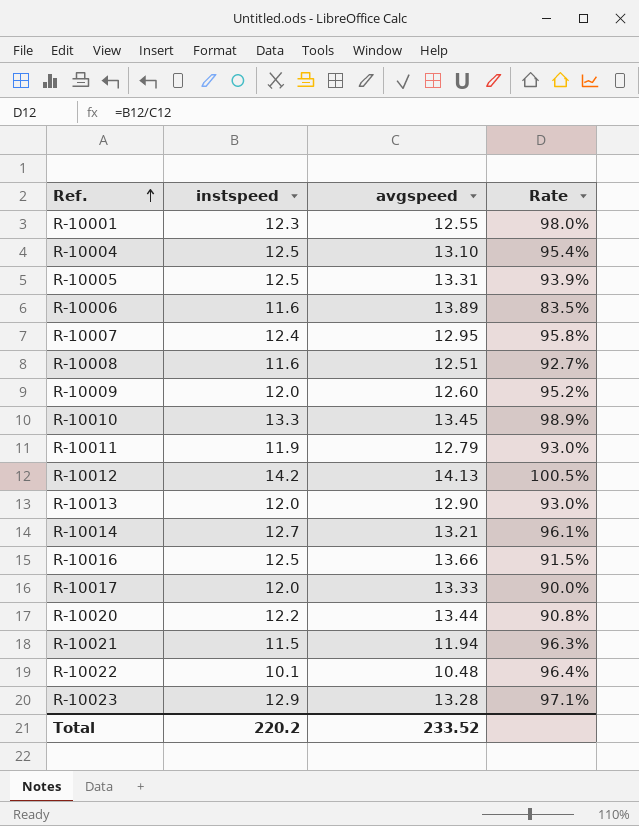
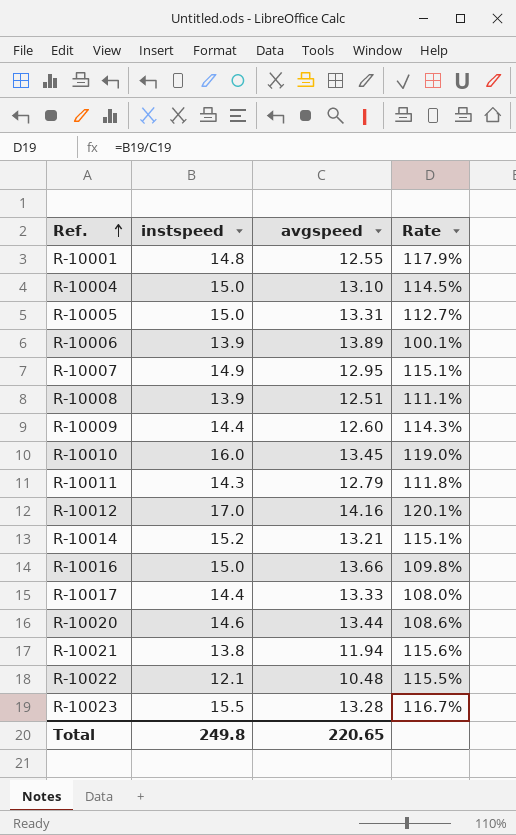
row R-10013: 12.0 | 12.90 | 93.0% -> none
R-10001 | instspeed: 12.3 -> 14.8
R-10001 | Rate: 98.0% -> 117.9%
R-10004 | instspeed: 12.5 -> 15.0
R-10004 | Rate: 95.4% -> 114.5%
R-10005 | instspeed: 12.5 -> 15.0
R-10005 | Rate: 93.9% -> 112.7%
R-10006 | instspeed: 11.6 -> 13.9
R-10006 | Rate: 83.5% -> 100.1%
R-10007 | instspeed: 12.4 -> 14.9
R-10007 | Rate: 95.8% -> 115.1%
R-10008 | instspeed: 11.6 -> 13.9
R-10008 | Rate: 92.7% -> 111.1%
R-10009 | instspeed: 12.0 -> 14.4
R-10009 | Rate: 95.2% -> 114.3%
R-10010 | instspeed: 13.3 -> 16.0
R-10010 | Rate: 98.9% -> 119.0%
R-10011 | instspeed: 11.9 -> 14.3
R-10011 | Rate: 93.0% -> 111.8%
R-10012 | instspeed: 14.2 -> 17.0
R-10012 | avgspeed: 14.13 -> 14.16
R-10012 | Rate: 100.5% -> 120.1%
R-10014 | instspeed: 12.7 -> 15.2
R-10014 | Rate: 96.1% -> 115.1%
R-10016 | instspeed: 12.5 -> 15.0
R-10016 | Rate: 91.5% -> 109.8%
R-10017 | instspeed: 12.0 -> 14.4
R-10017 | Rate: 90.0% -> 108.0%
R-10020 | instspeed: 12.2 -> 14.6
R-10020 | Rate: 90.8% -> 108.6%
R-10021 | instspeed: 11.5 -> 13.8
R-10021 | Rate: 96.3% -> 115.6%
R-10022 | instspeed: 10.1 -> 12.1
R-10022 | Rate: 96.4% -> 115.5%
R-10023 | instspeed: 12.9 -> 15.5
R-10023 | Rate: 97.1% -> 116.7%
Total | instspeed: 220.2 -> 249.8
Total | avgspeed: 233.52 -> 220.65

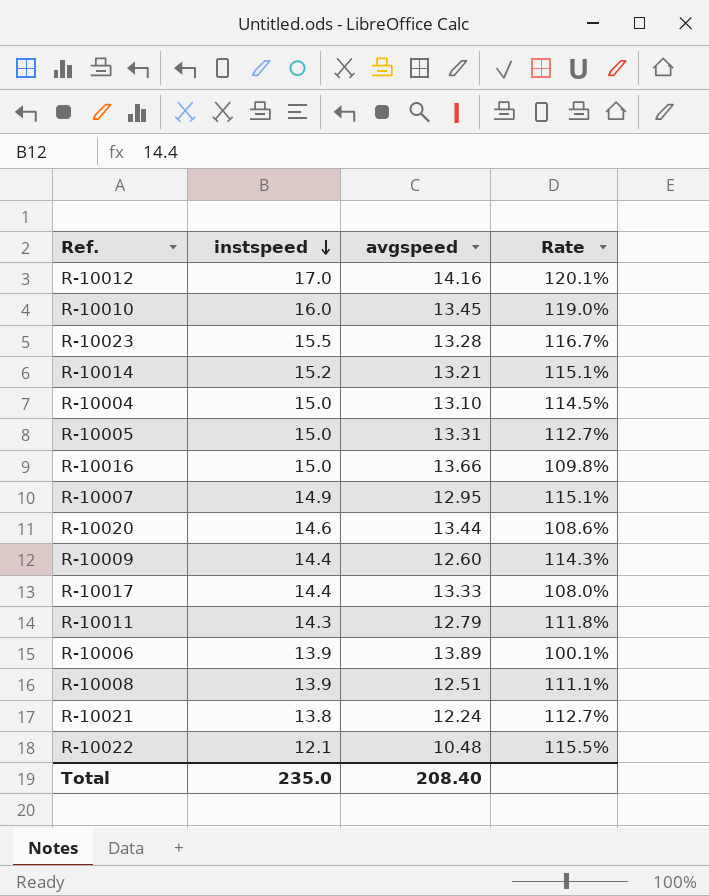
row order: Ref. ascending -> instspeed descending
row R-10001: 14.8 | 12.55 | 117.9% -> none
R-10021 | avgspeed: 11.94 -> 12.24
R-10021 | Rate: 115.6% -> 112.7%
Total | instspeed: 249.8 -> 235.0
Total | avgspeed: 220.65 -> 208.40

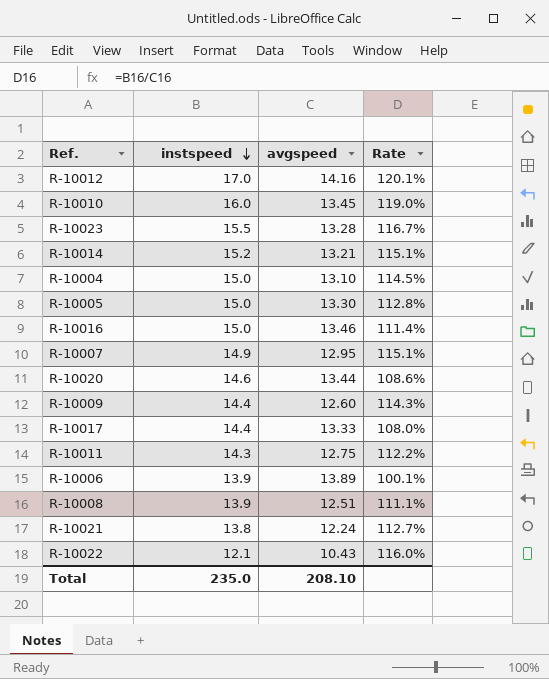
R-10005 | avgspeed: 13.31 -> 13.30
R-10005 | Rate: 112.7% -> 112.8%
R-10016 | avgspeed: 13.66 -> 13.46
R-10016 | Rate: 109.8% -> 111.4%
R-10011 | avgspeed: 12.79 -> 12.75
R-10011 | Rate: 111.8% -> 112.2%
R-10022 | avgspeed: 10.48 -> 10.43
R-10022 | Rate: 115.5% -> 116.0%
Total | avgspeed: 208.40 -> 208.10

